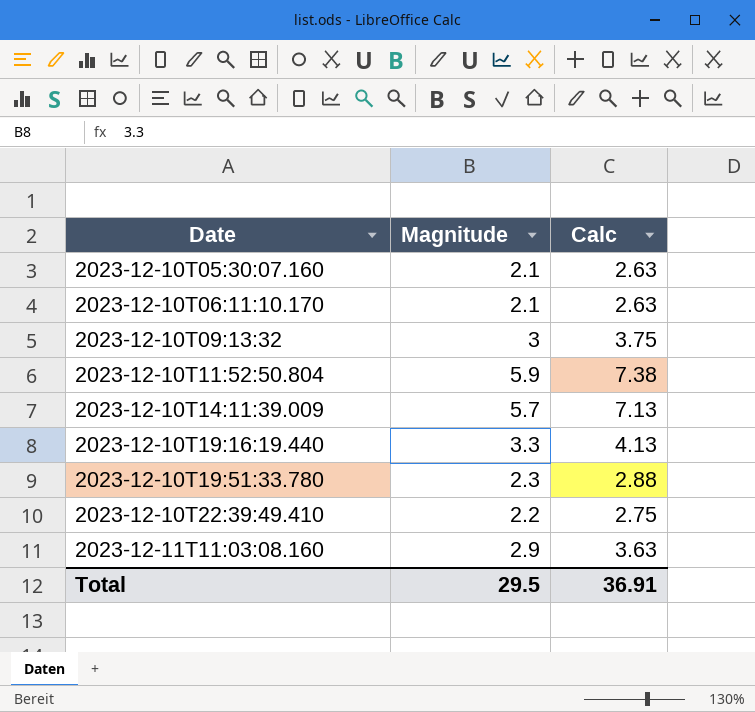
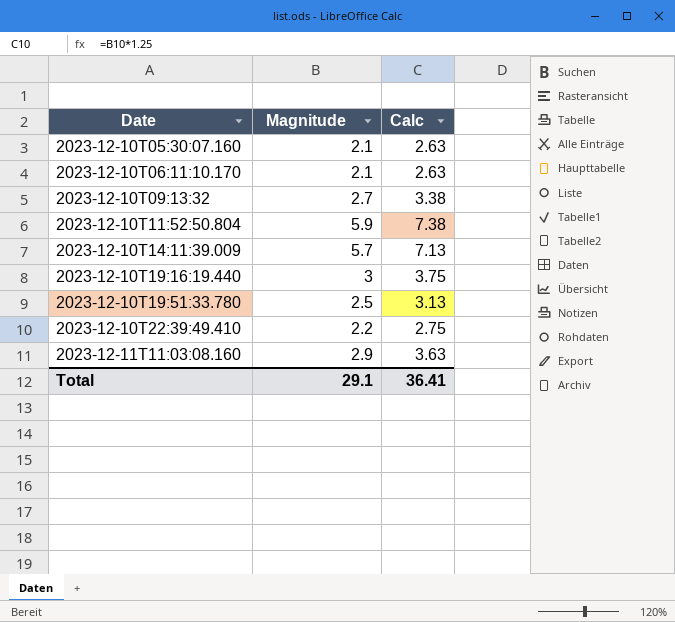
2023-12-10T09:13:32 | Magnitude: 3 -> 2.7
2023-12-10T09:13:32 | Calc: 3.75 -> 3.38
2023-12-10T19:16:19.440 | Magnitude: 3.3 -> 3
2023-12-10T19:16:19.440 | Calc: 4.13 -> 3.75
2023-12-10T19:51:33.780 | Magnitude: 2.3 -> 2.5
2023-12-10T19:51:33.780 | Calc: 2.88 -> 3.13
Total | Magnitude: 29.5 -> 29.1
Total | Calc: 36.91 -> 36.41

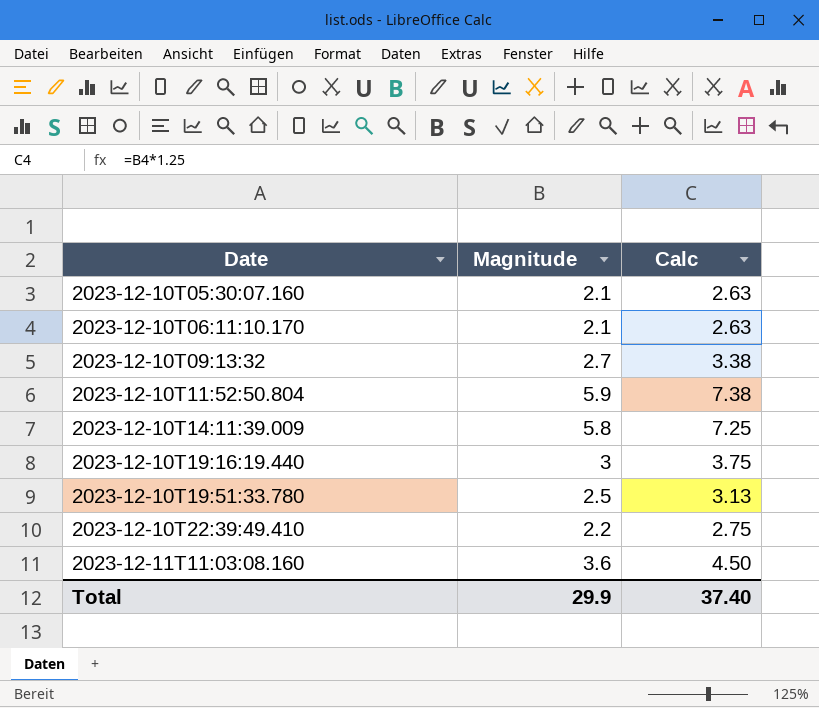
2023-12-10T14:11:39.009 | Magnitude: 5.7 -> 5.8
2023-12-10T14:11:39.009 | Calc: 7.13 -> 7.25
2023-12-11T11:03:08.160 | Magnitude: 2.9 -> 3.6
2023-12-11T11:03:08.160 | Calc: 3.63 -> 4.50
Total | Magnitude: 29.1 -> 29.9
Total | Calc: 36.41 -> 37.40

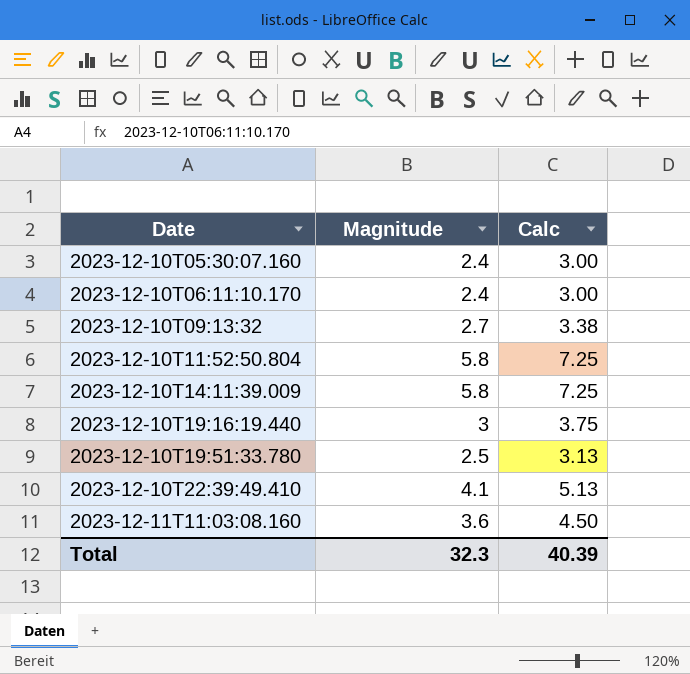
2023-12-10T05:30:07.160 | Magnitude: 2.1 -> 2.4
2023-12-10T05:30:07.160 | Calc: 2.63 -> 3.00
2023-12-10T06:11:10.170 | Magnitude: 2.1 -> 2.4
2023-12-10T06:11:10.170 | Calc: 2.63 -> 3.00
2023-12-10T11:52:50.804 | Magnitude: 5.9 -> 5.8
2023-12-10T11:52:50.804 | Calc: 7.38 -> 7.25
2023-12-10T22:39:49.410 | Magnitude: 2.2 -> 4.1
2023-12-10T22:39:49.410 | Calc: 2.75 -> 5.13
Total | Magnitude: 29.9 -> 32.3
Total | Calc: 37.40 -> 40.39

